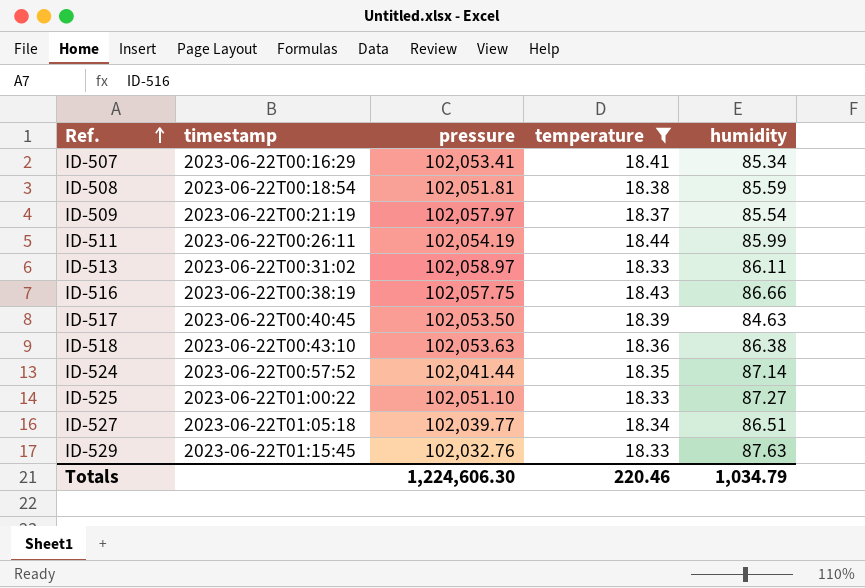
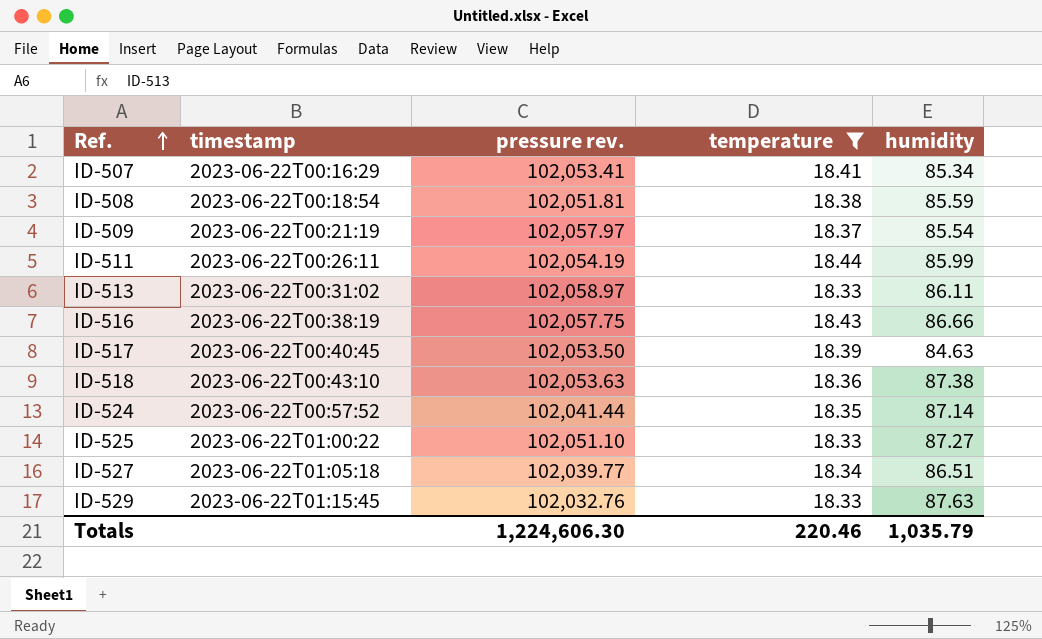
column name: pressure -> pressure rev.
ID-518 | humidity: 86.38 -> 87.38
Totals | humidity: 1,034.79 -> 1,035.79

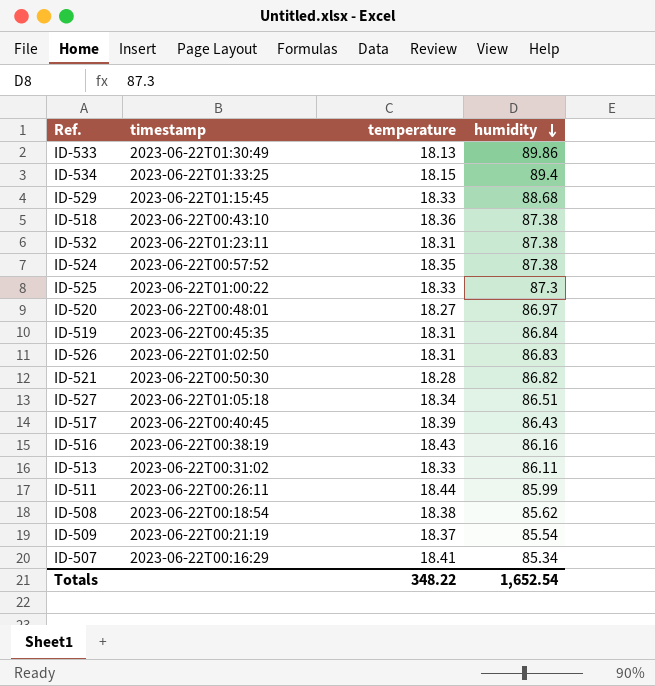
filter: temperature >= 18.33 -> none
row order: Ref. ascending -> humidity descending
column pressure rev. | position: 3 -> none
ID-529 | humidity: 87.63 -> 88.68
ID-524 | humidity: 87.14 -> 87.38
ID-525 | humidity: 87.27 -> 87.3
ID-517 | humidity: 84.63 -> 86.43
ID-516 | humidity: 86.66 -> 86.16
ID-508 | humidity: 85.59 -> 85.62
Totals | temperature: 220.46 -> 348.22
Totals | humidity: 1,035.79 -> 1,652.54

